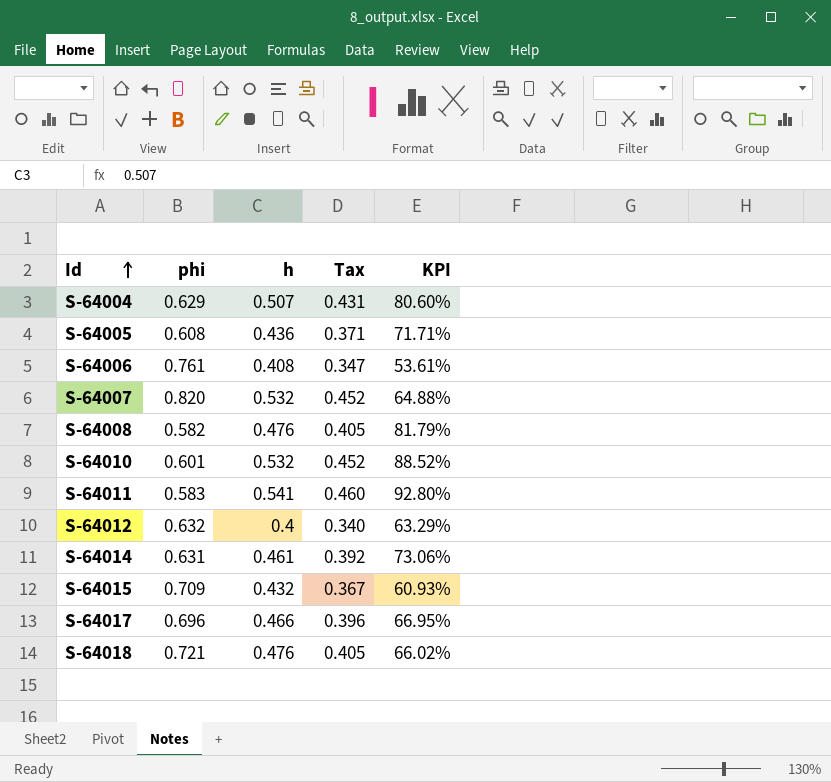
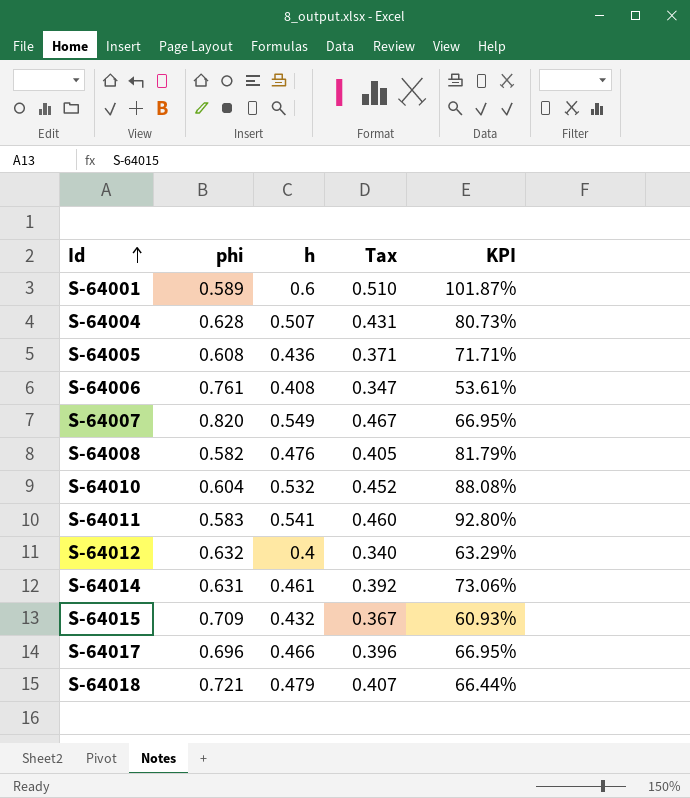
row S-64001: none -> 0.589 | 0.6 | 0.510 | 101.87%
S-64004 | phi: 0.629 -> 0.628
S-64004 | KPI: 80.60% -> 80.73%
S-64007 | h: 0.532 -> 0.549
S-64007 | Tax: 0.452 -> 0.467
S-64007 | KPI: 64.88% -> 66.95%
S-64010 | phi: 0.601 -> 0.604
S-64010 | KPI: 88.52% -> 88.08%
S-64018 | h: 0.476 -> 0.479
S-64018 | Tax: 0.405 -> 0.407
S-64018 | KPI: 66.02% -> 66.44%

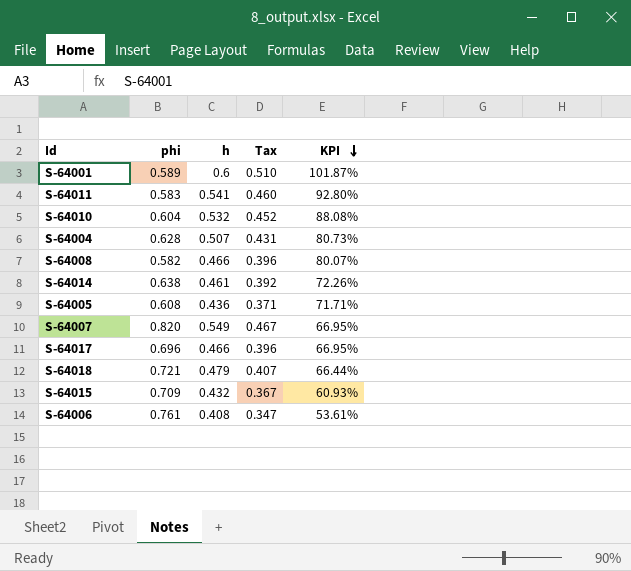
row order: Id ascending -> KPI descending
row S-64012: 0.632 | 0.4 | 0.340 | 63.29% -> none
S-64008 | h: 0.476 -> 0.466
S-64008 | Tax: 0.405 -> 0.396
S-64008 | KPI: 81.79% -> 80.07%
S-64014 | phi: 0.631 -> 0.638
S-64014 | KPI: 73.06% -> 72.26%

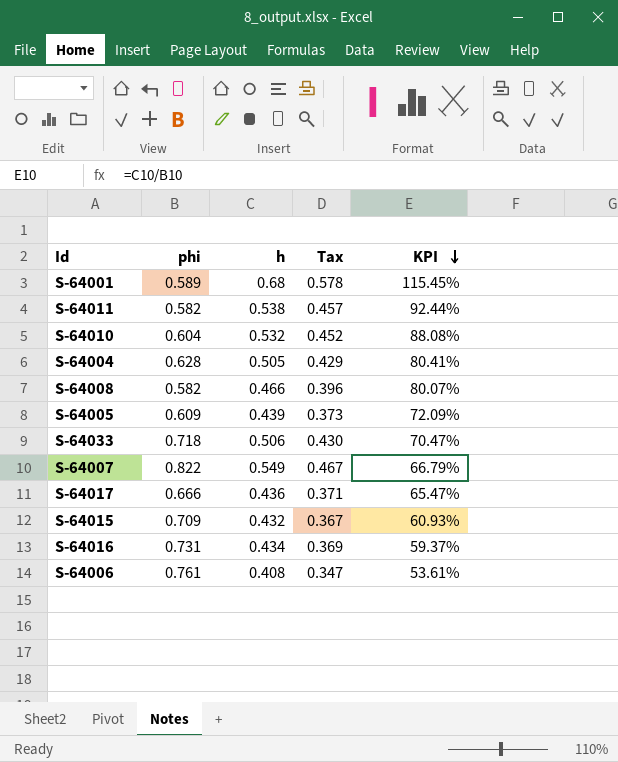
row S-64014: 0.638 | 0.461 | 0.392 | 72.26% -> none
row S-64018: 0.721 | 0.479 | 0.407 | 66.44% -> none
S-64001 | h: 0.6 -> 0.68
S-64001 | Tax: 0.510 -> 0.578
S-64001 | KPI: 101.87% -> 115.45%
S-64011 | phi: 0.583 -> 0.582
S-64011 | h: 0.541 -> 0.538
S-64011 | Tax: 0.460 -> 0.457
S-64011 | KPI: 92.80% -> 92.44%
S-64004 | h: 0.507 -> 0.505
S-64004 | Tax: 0.431 -> 0.429
S-64004 | KPI: 80.73% -> 80.41%
S-64005 | phi: 0.608 -> 0.609
S-64005 | h: 0.436 -> 0.439
S-64005 | Tax: 0.371 -> 0.373
S-64005 | KPI: 71.71% -> 72.09%
row S-64033: none -> 0.718 | 0.506 | 0.430 | 70.47%
S-64007 | phi: 0.820 -> 0.822
S-64007 | KPI: 66.95% -> 66.79%
S-64017 | phi: 0.696 -> 0.666
S-64017 | h: 0.466 -> 0.436
S-64017 | Tax: 0.396 -> 0.371
S-64017 | KPI: 66.95% -> 65.47%
row S-64016: none -> 0.731 | 0.434 | 0.369 | 59.37%

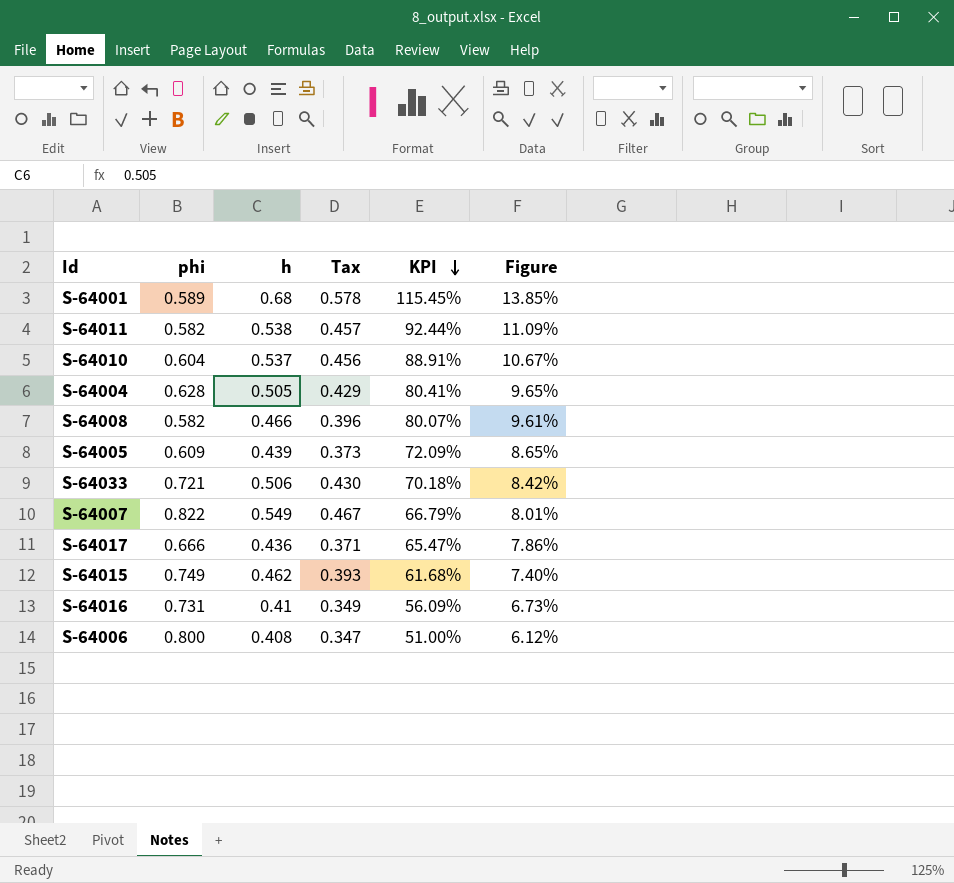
column Figure | formula: none -> [KPI] * 0.12
S-64010 | h: 0.532 -> 0.537
S-64010 | Tax: 0.452 -> 0.456
S-64010 | KPI: 88.08% -> 88.91%
S-64033 | phi: 0.718 -> 0.721
S-64033 | KPI: 70.47% -> 70.18%
S-64015 | phi: 0.709 -> 0.749
S-64015 | h: 0.432 -> 0.462
S-64015 | Tax: 0.367 -> 0.393
S-64015 | KPI: 60.93% -> 61.68%
S-64016 | h: 0.434 -> 0.41
S-64016 | Tax: 0.369 -> 0.349
S-64016 | KPI: 59.37% -> 56.09%
S-64006 | phi: 0.761 -> 0.800
S-64006 | KPI: 53.61% -> 51.00%

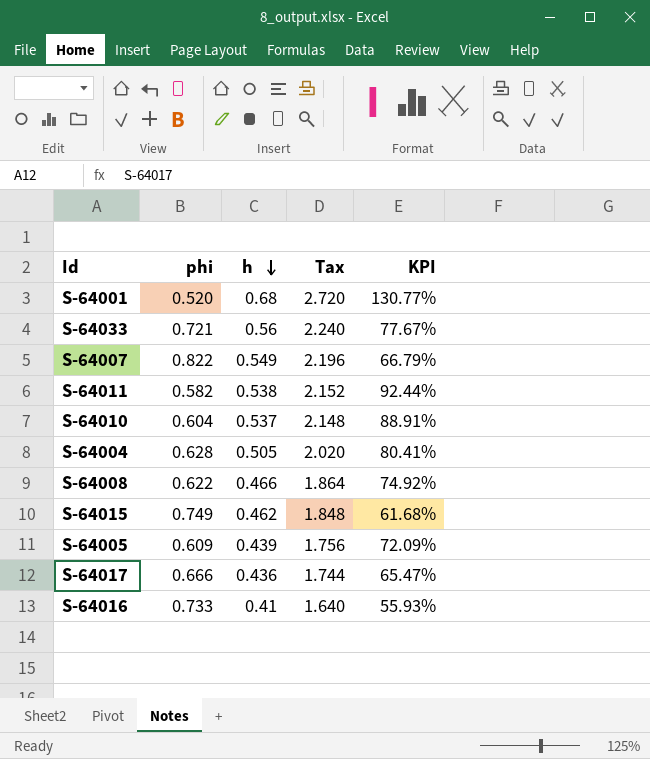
row order: KPI descending -> h descending
column Figure | formula: [KPI] * 0.12 -> none
column Tax | formula: [h] * 0.85 -> [h] * 4
row S-64006: 0.800 | 0.408 | 0.347 | 51.00% | 6.12% -> none
S-64001 | phi: 0.589 -> 0.520
S-64001 | KPI: 115.45% -> 130.77%
S-64033 | h: 0.506 -> 0.56
S-64033 | KPI: 70.18% -> 77.67%
S-64008 | phi: 0.582 -> 0.622
S-64008 | KPI: 80.07% -> 74.92%
S-64016 | phi: 0.731 -> 0.733
S-64016 | KPI: 56.09% -> 55.93%

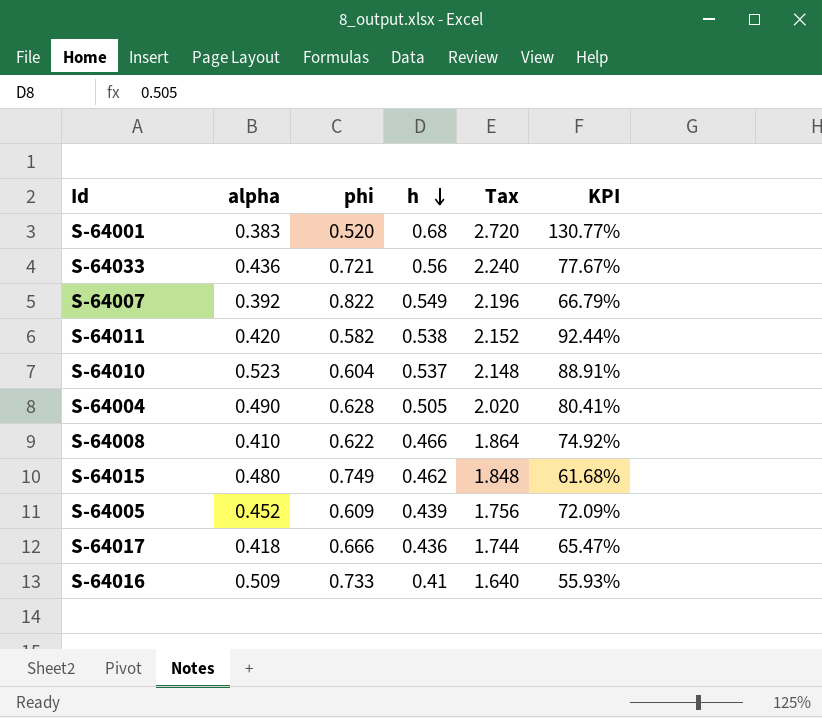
column alpha | position: none -> 2

